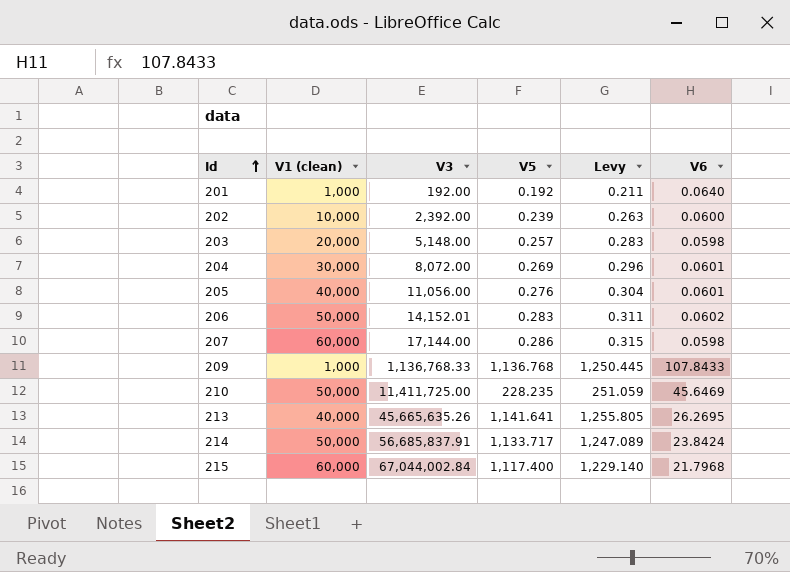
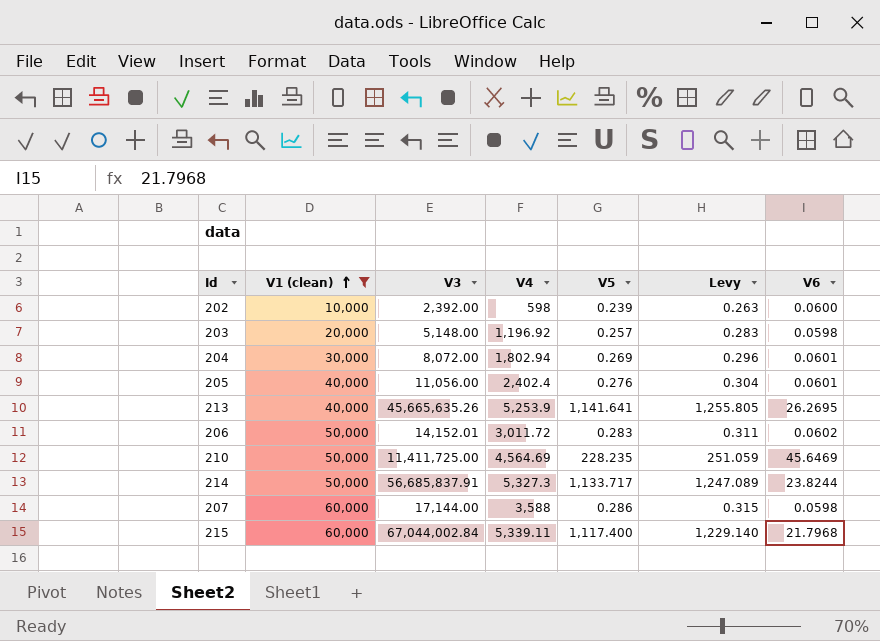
filter: none -> V1 (clean) != 1,000
row order: Id ascending -> V1 (clean) ascending
column V4 | position: none -> 4
214 | V6: 23.8424 -> 23.8244

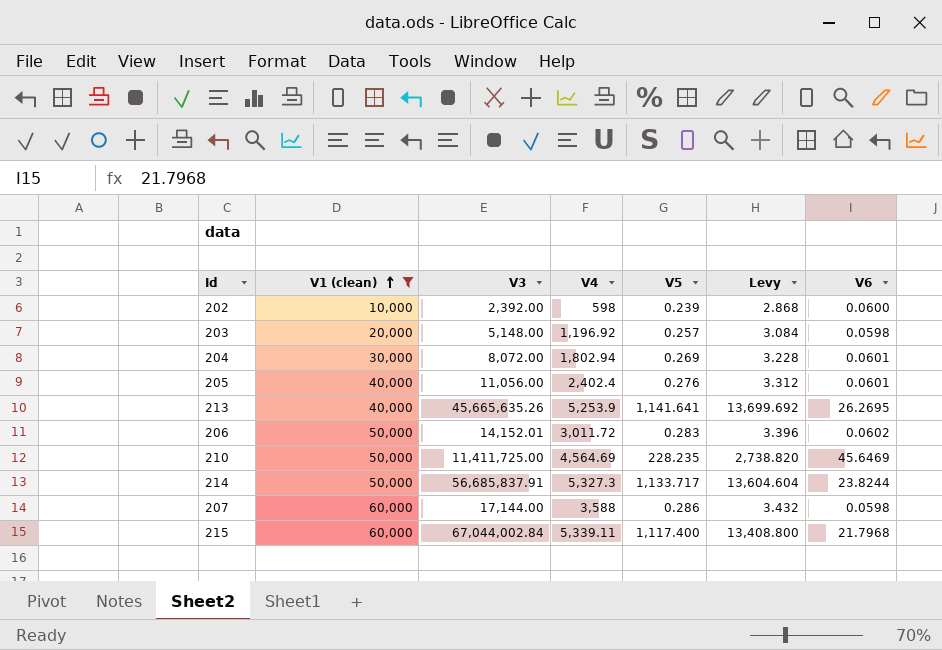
column Levy | formula: [V5] * 1.1 -> [V5] * 12

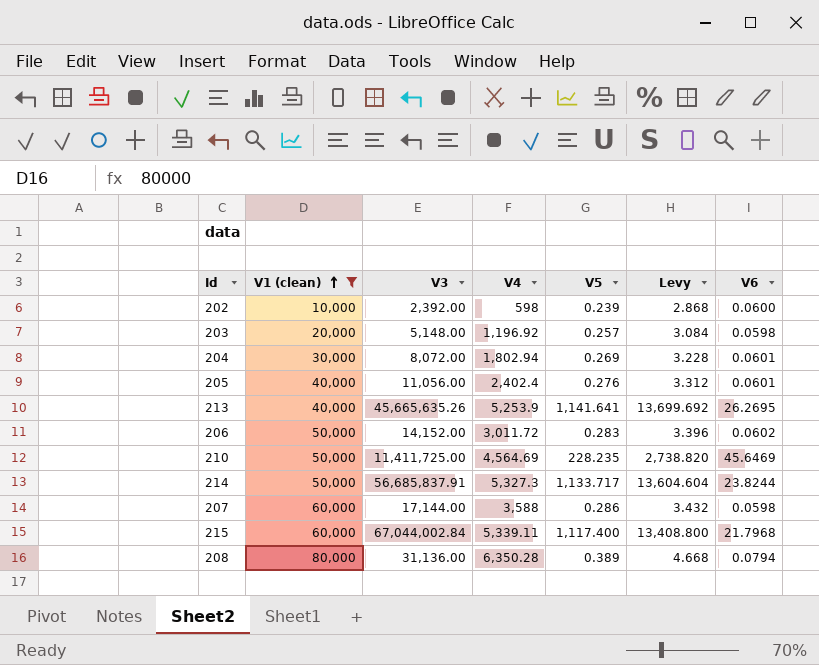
206 | V3: 14,152.01 -> 14,152.00
row 208: none -> 80,000 | 31,136.00 | 6,350.28 | 0.389 | 4.668 | 0.0794

